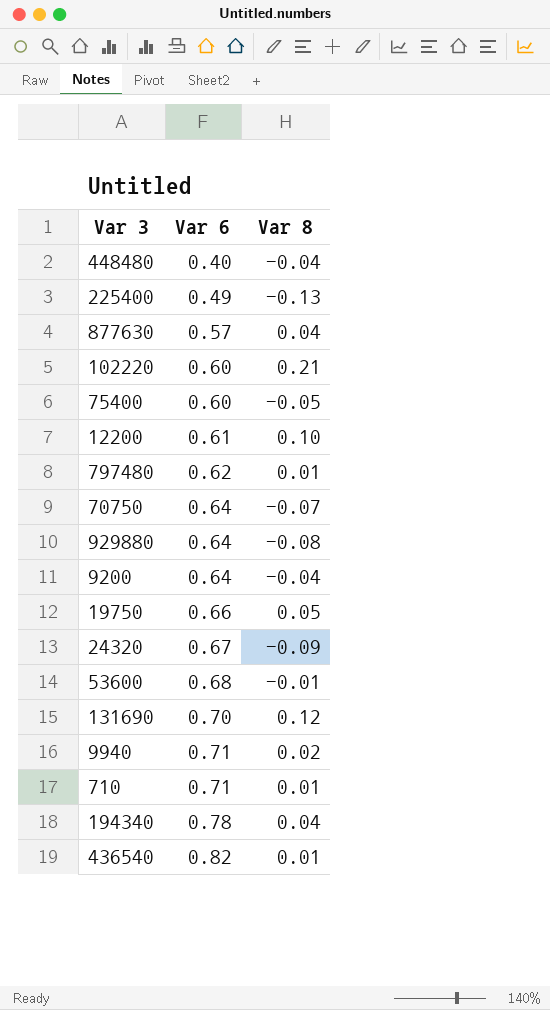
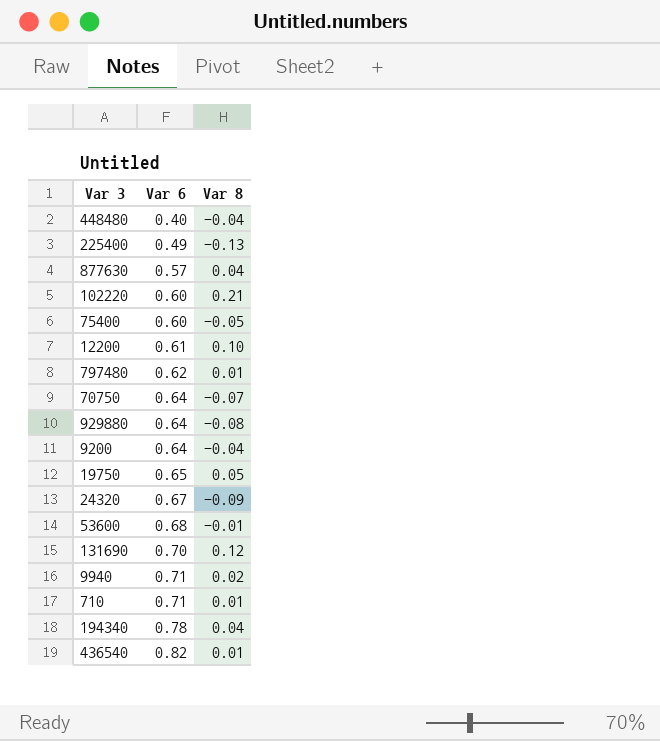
19750 | Var 6: 0.66 -> 0.65

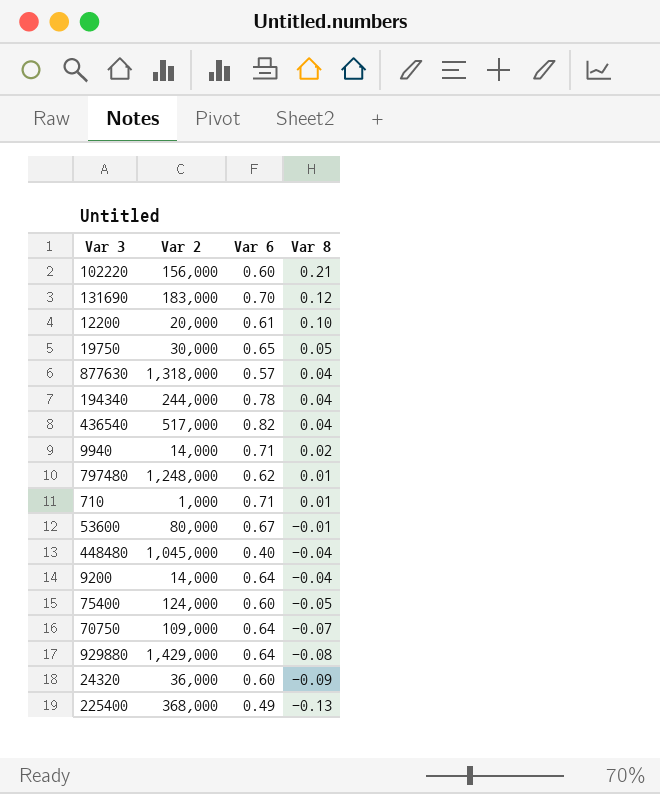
row order: Var 6 ascending -> Var 8 descending
column Var 2 | position: none -> 2
436540 | Var 8: 0.01 -> 0.04
53600 | Var 6: 0.68 -> 0.67
24320 | Var 6: 0.67 -> 0.60

